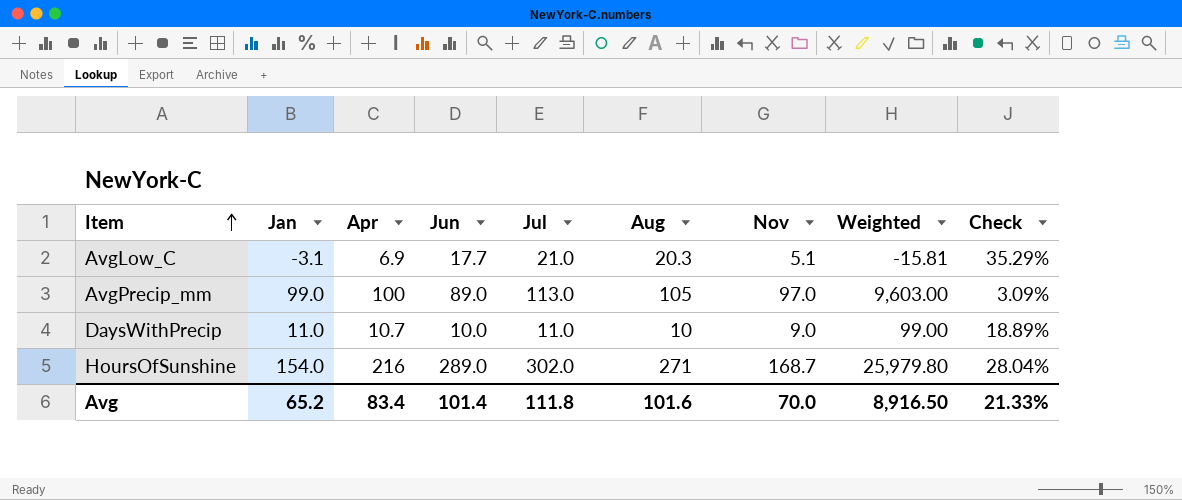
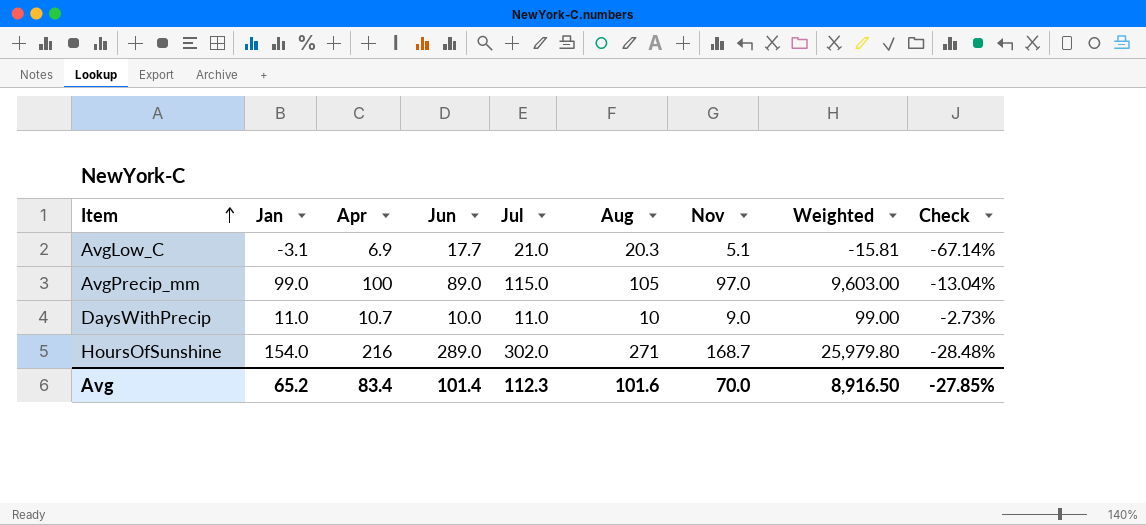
column Check | formula: ([Apr] - [Nov]) / [Nov] -> ([Apr] - [Jul]) / [Jul]
AvgPrecip_mm | Jul: 113.0 -> 115.0
Avg | Jul: 111.8 -> 112.3
Avg | Check: 21.33% -> -27.85%

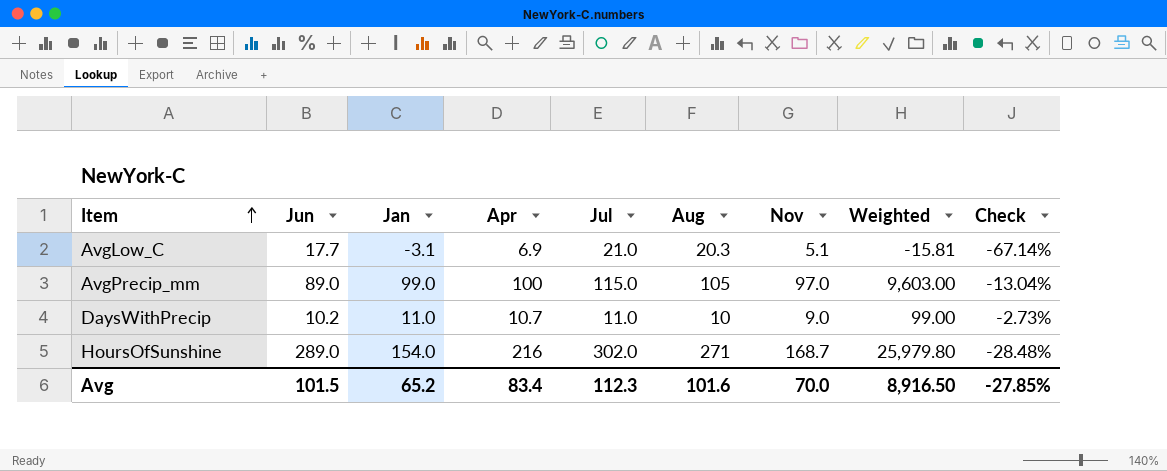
column Jun | position: 4 -> 2
DaysWithPrecip | Jun: 10.0 -> 10.2
Avg | Jun: 101.4 -> 101.5

